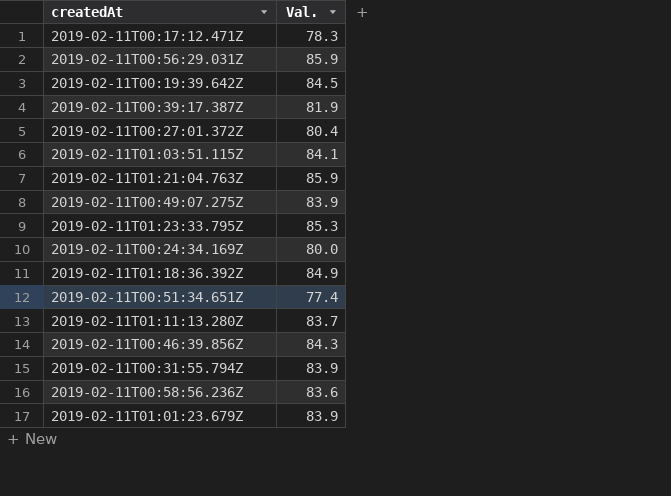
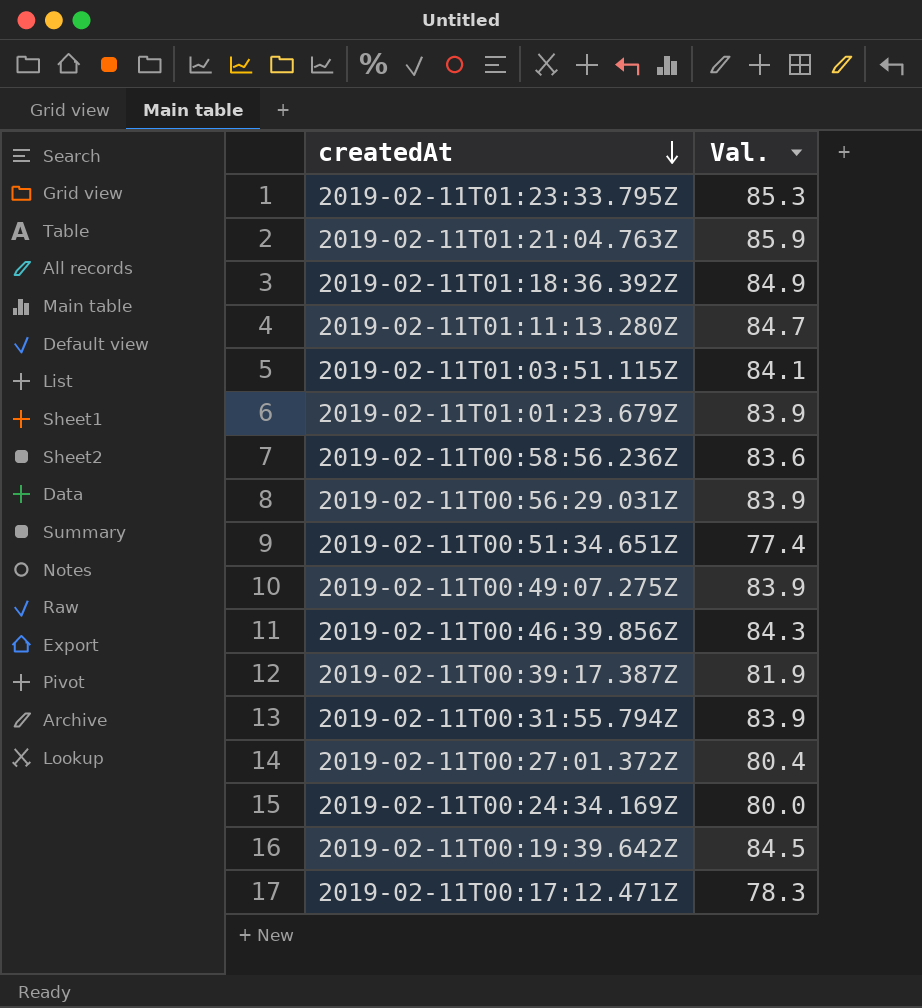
row order: none -> createdAt descending
2019-02-11T01:11:13.280Z | Val.: 83.7 -> 84.7
2019-02-11T00:56:29.031Z | Val.: 85.9 -> 83.9

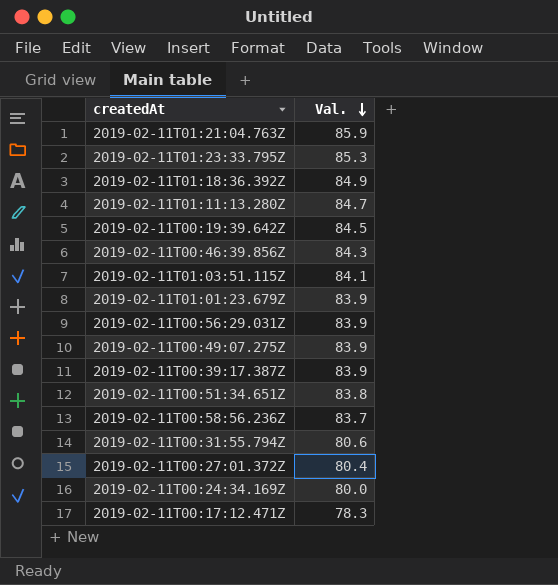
row order: createdAt descending -> Val. descending
2019-02-11T00:39:17.387Z | Val.: 81.9 -> 83.9
2019-02-11T00:51:34.651Z | Val.: 77.4 -> 83.8
2019-02-11T00:58:56.236Z | Val.: 83.6 -> 83.7
2019-02-11T00:31:55.794Z | Val.: 83.9 -> 80.6

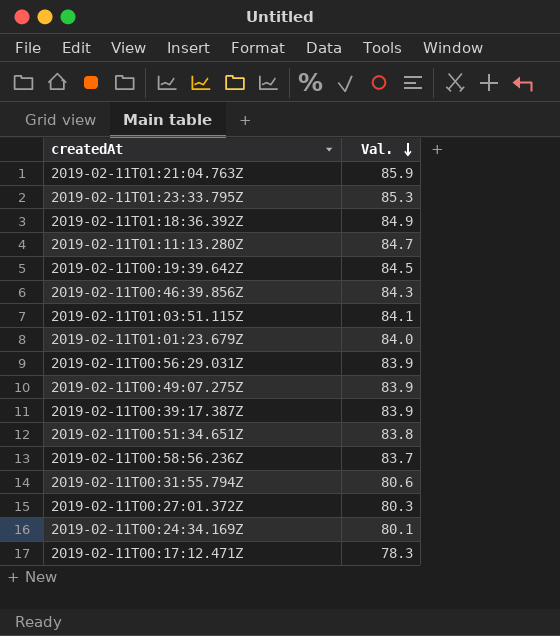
2019-02-11T01:01:23.679Z | Val.: 83.9 -> 84.0
2019-02-11T00:27:01.372Z | Val.: 80.4 -> 80.3
2019-02-11T00:24:34.169Z | Val.: 80.0 -> 80.1

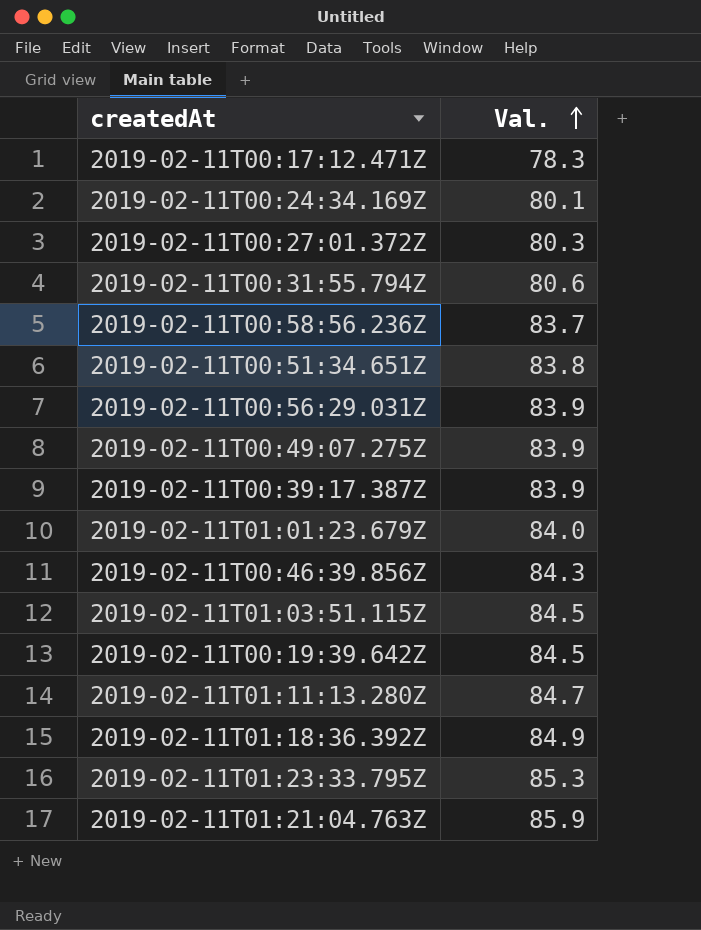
row order: Val. descending -> Val. ascending
2019-02-11T01:03:51.115Z | Val.: 84.1 -> 84.5

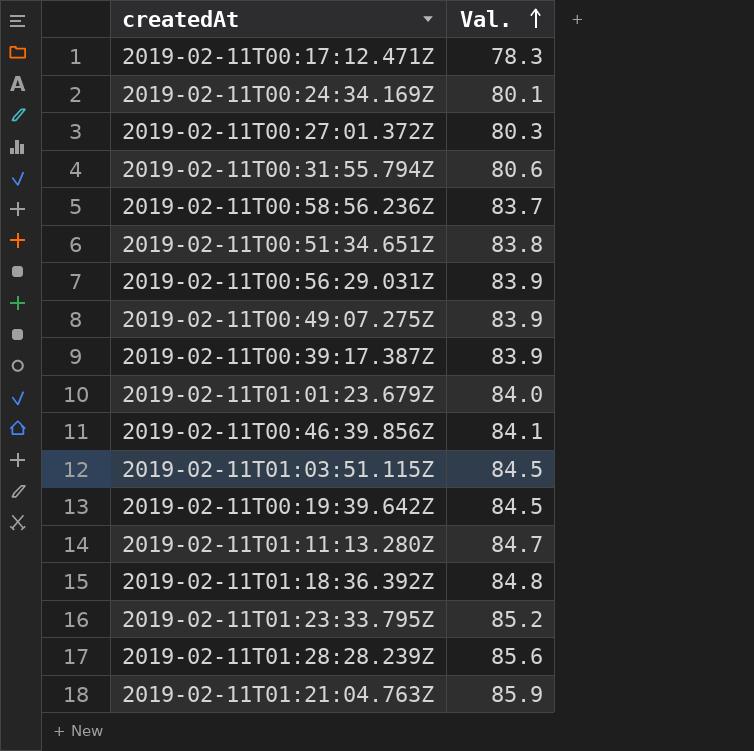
2019-02-11T00:46:39.856Z | Val.: 84.3 -> 84.1
2019-02-11T01:18:36.392Z | Val.: 84.9 -> 84.8
2019-02-11T01:23:33.795Z | Val.: 85.3 -> 85.2
row 2019-02-11T01:28:28.239Z: none -> 85.6

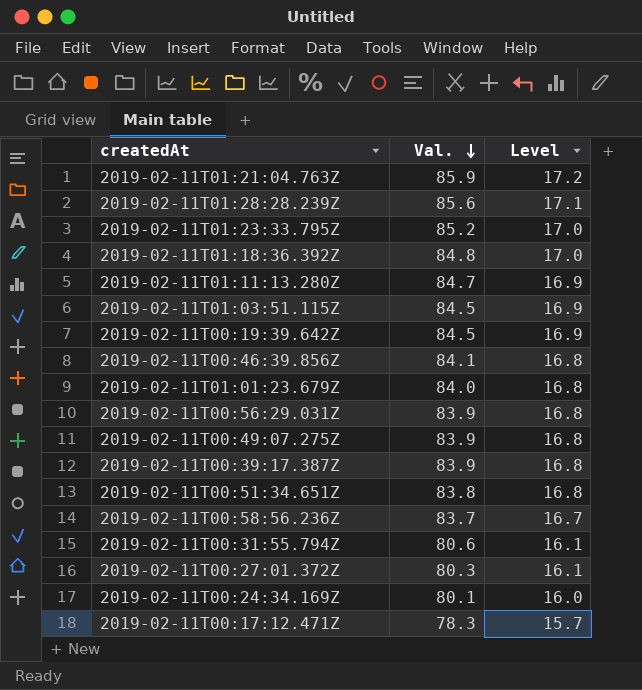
row order: Val. ascending -> Val. descending
column Level | formula: none -> [Val.] * 0.2

